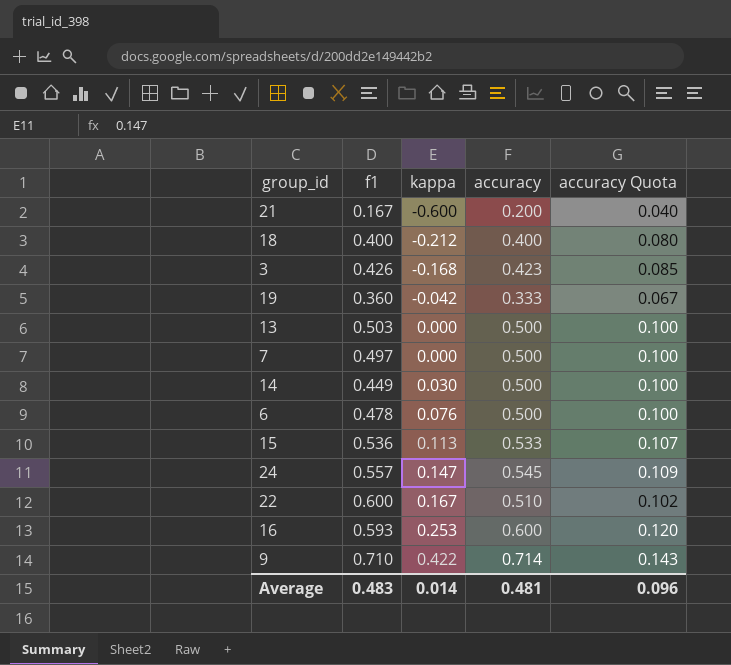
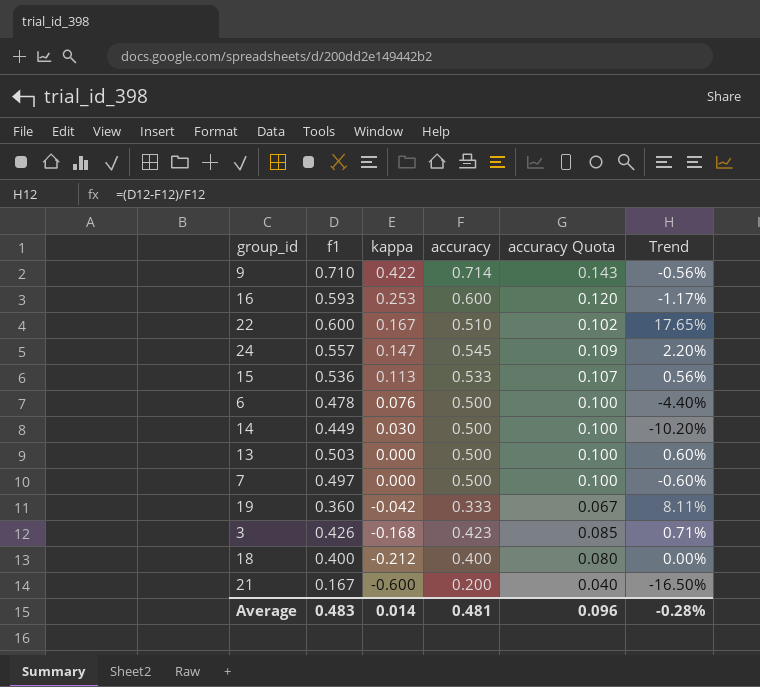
row order: kappa ascending -> kappa descending
column Trend | formula: none -> ([f1] - [accuracy]) / [accuracy]

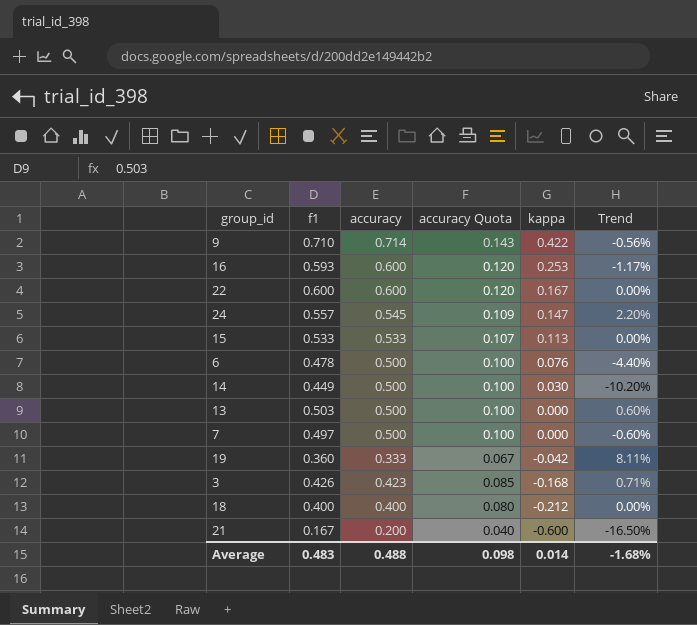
column kappa | position: 3 -> 5
22 | accuracy: 0.510 -> 0.600
22 | accuracy Quota: 0.102 -> 0.120
22 | Trend: 17.65% -> 0.00%
15 | f1: 0.536 -> 0.533
15 | Trend: 0.56% -> 0.00%
Average | accuracy: 0.481 -> 0.488
Average | accuracy Quota: 0.096 -> 0.098
Average | Trend: -0.28% -> -1.68%

